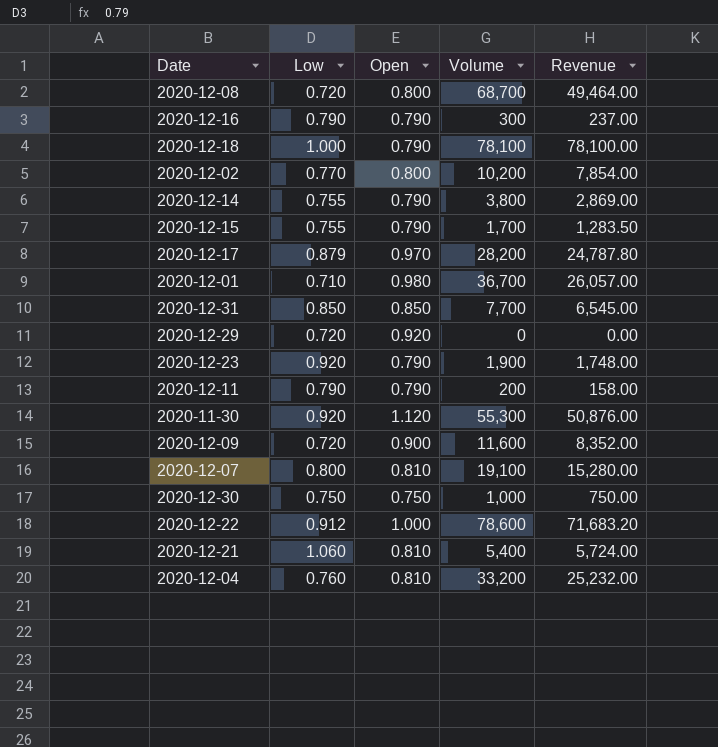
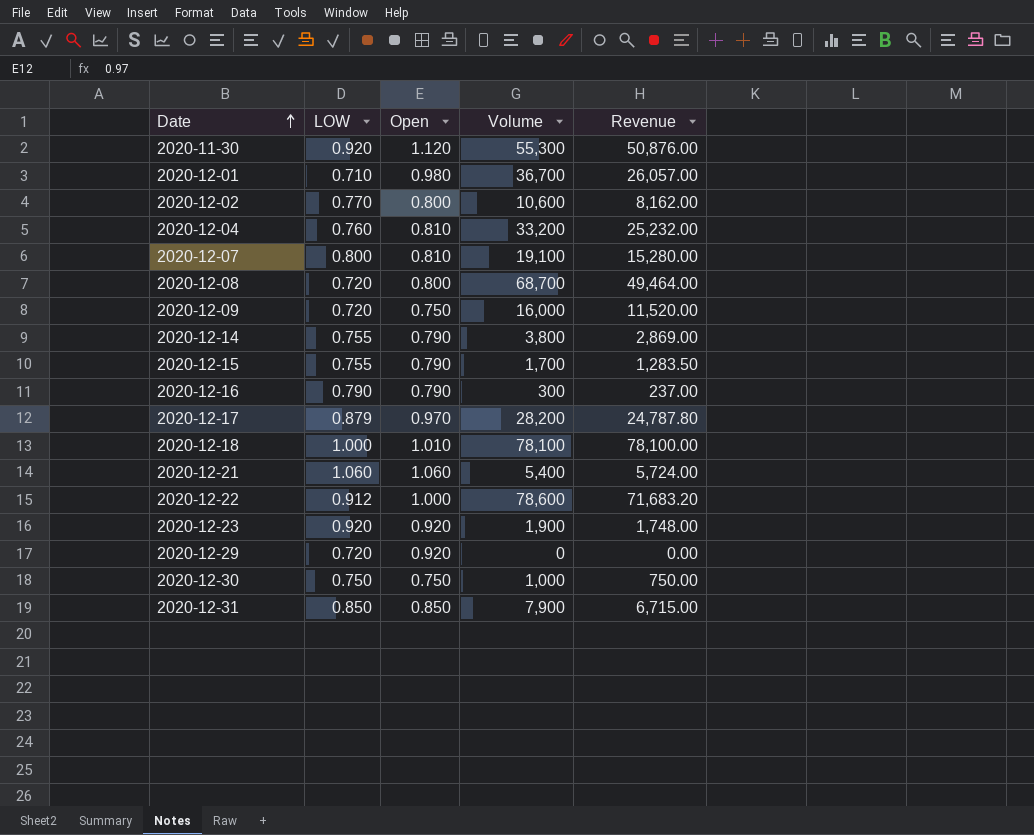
row order: none -> Date ascending
column name: Low -> LOW
row 2020-12-11: 0.790 | 0.790 | 200 | 158.00 -> none
2020-12-02 | Volume: 10,200 -> 10,600
2020-12-02 | Revenue: 7,854.00 -> 8,162.00
2020-12-09 | Open: 0.900 -> 0.750
2020-12-09 | Volume: 11,600 -> 16,000
2020-12-09 | Revenue: 8,352.00 -> 11,520.00
2020-12-18 | Open: 0.790 -> 1.010
2020-12-21 | Open: 0.810 -> 1.060
2020-12-23 | Open: 0.790 -> 0.920
2020-12-31 | Volume: 7,700 -> 7,900
2020-12-31 | Revenue: 6,545.00 -> 6,715.00

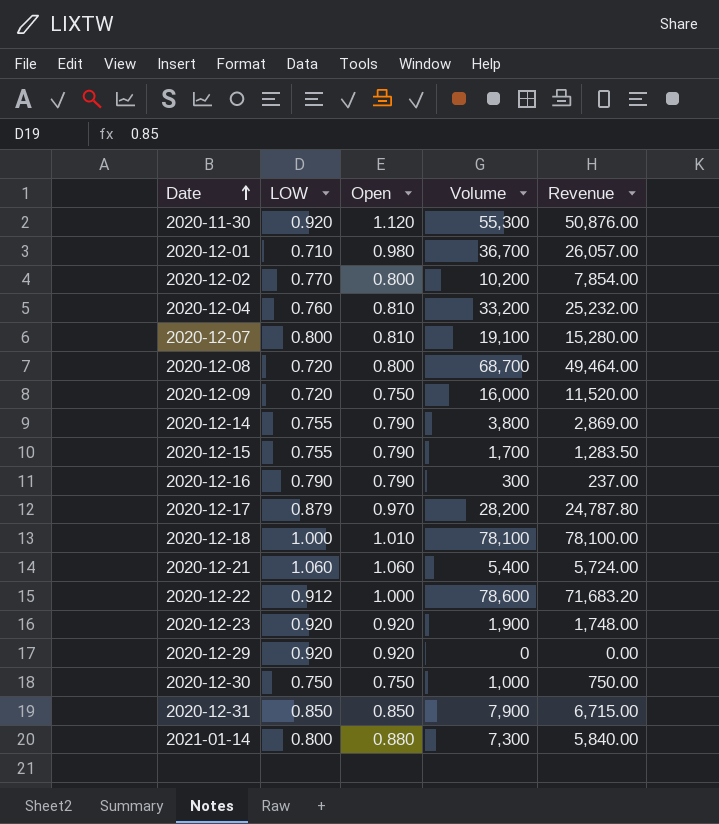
2020-12-02 | Volume: 10,600 -> 10,200
2020-12-02 | Revenue: 8,162.00 -> 7,854.00
2020-12-29 | LOW: 0.720 -> 0.920
row 2021-01-14: none -> 0.800 | 0.880 | 7,300 | 5,840.00

